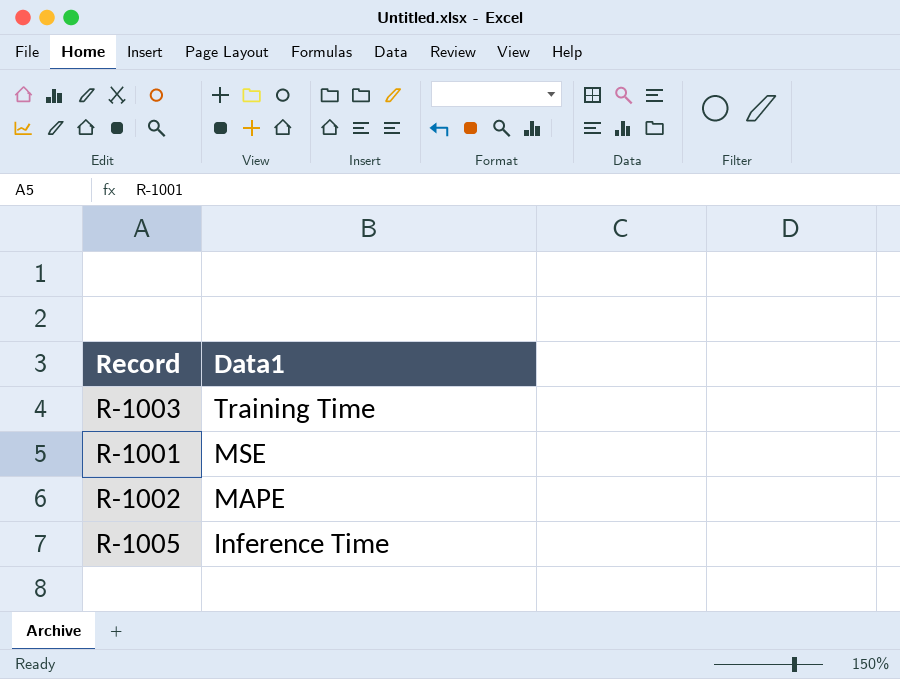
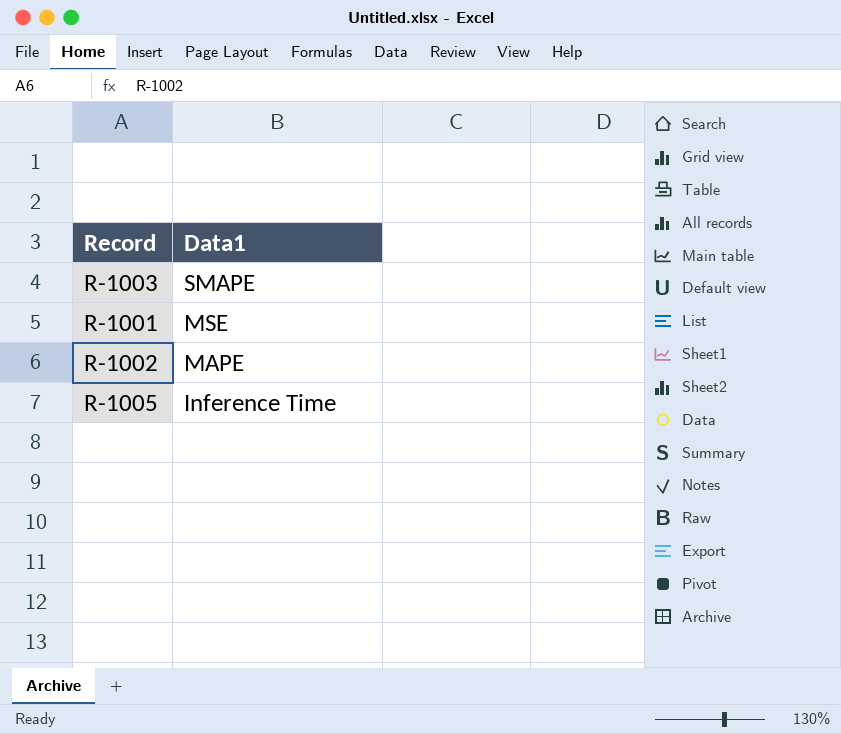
R-1003 | Data1: Training Time -> SMAPE

